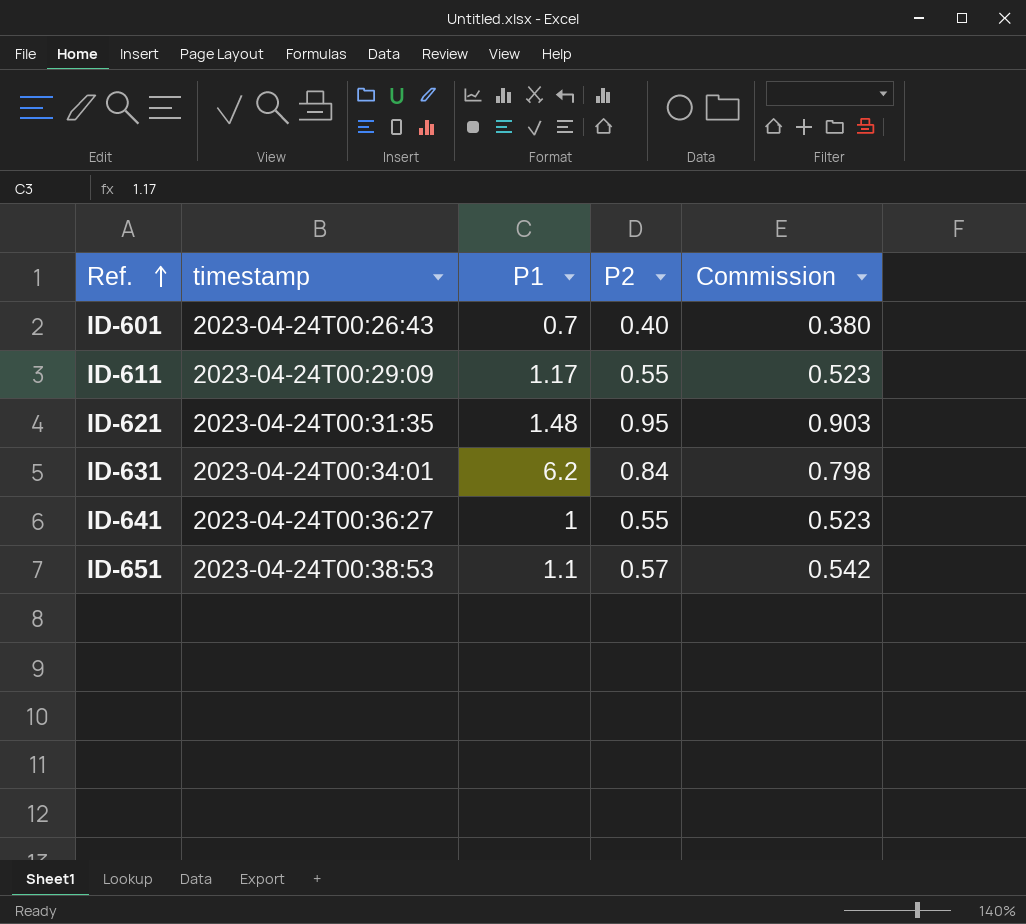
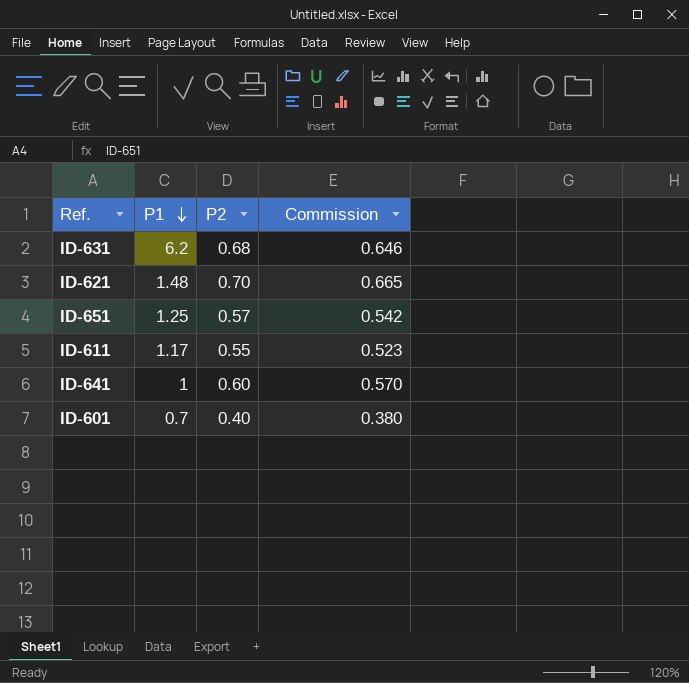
row order: Ref. ascending -> P1 descending
column timestamp | position: 2 -> none
ID-631 | P2: 0.84 -> 0.68
ID-631 | Commission: 0.798 -> 0.646
ID-621 | P2: 0.95 -> 0.70
ID-621 | Commission: 0.903 -> 0.665
ID-651 | P1: 1.1 -> 1.25
ID-641 | P2: 0.55 -> 0.60
ID-641 | Commission: 0.523 -> 0.570

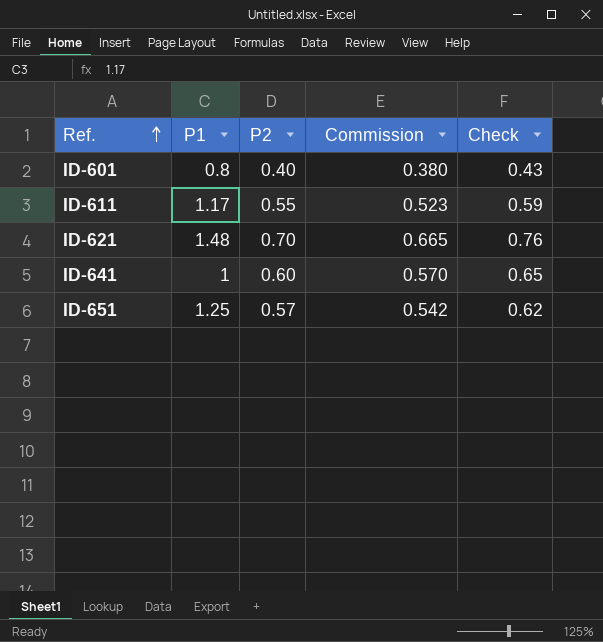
row order: P1 descending -> Ref. ascending
column Check | formula: none -> [P2] * 1.08
row ID-631: 6.2 | 0.68 | 0.646 -> none
ID-601 | P1: 0.7 -> 0.8

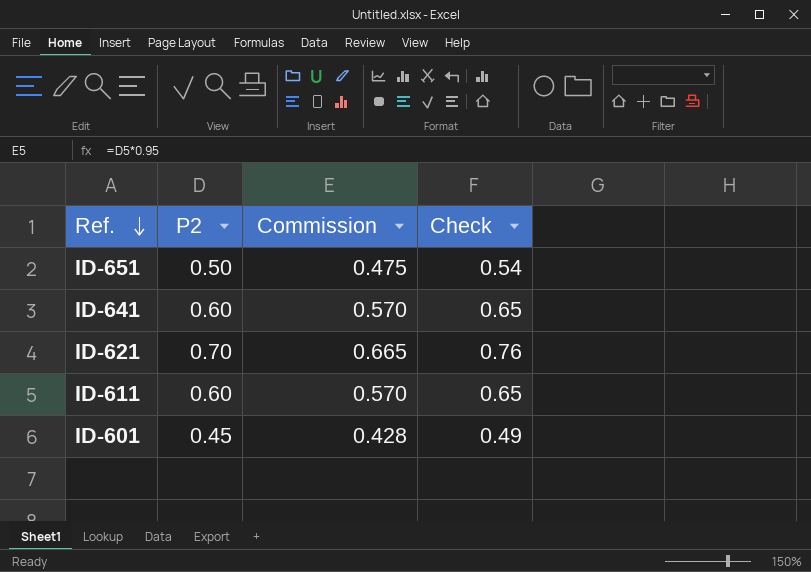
row order: Ref. ascending -> Ref. descending
column P1 | position: 2 -> none
ID-651 | P2: 0.57 -> 0.50
ID-651 | Commission: 0.542 -> 0.475
ID-651 | Check: 0.62 -> 0.54
ID-611 | P2: 0.55 -> 0.60
ID-611 | Commission: 0.523 -> 0.570
ID-611 | Check: 0.59 -> 0.65
ID-601 | P2: 0.40 -> 0.45
ID-601 | Commission: 0.380 -> 0.428
ID-601 | Check: 0.43 -> 0.49

